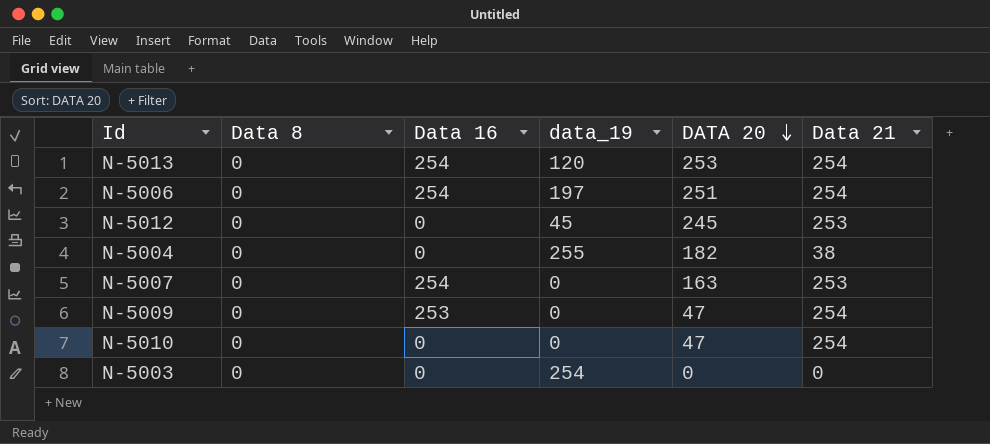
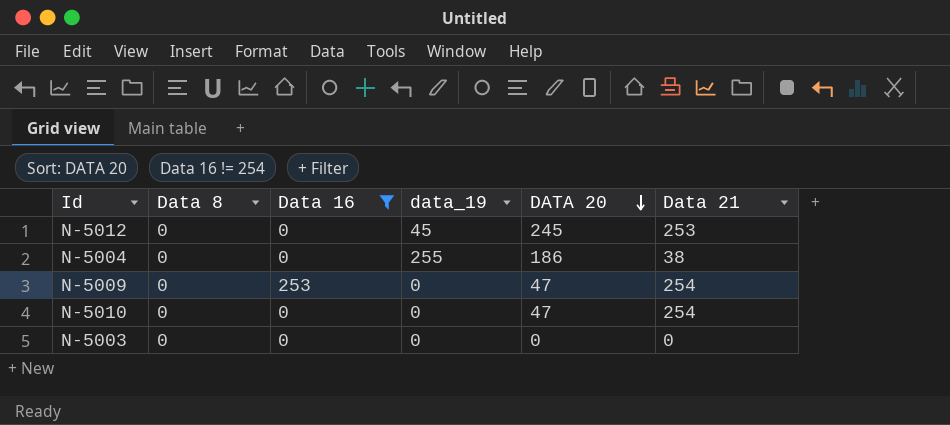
filter: none -> Data 16 != 254
N-5004 | DATA 20: 182 -> 186
N-5003 | data_19: 254 -> 0

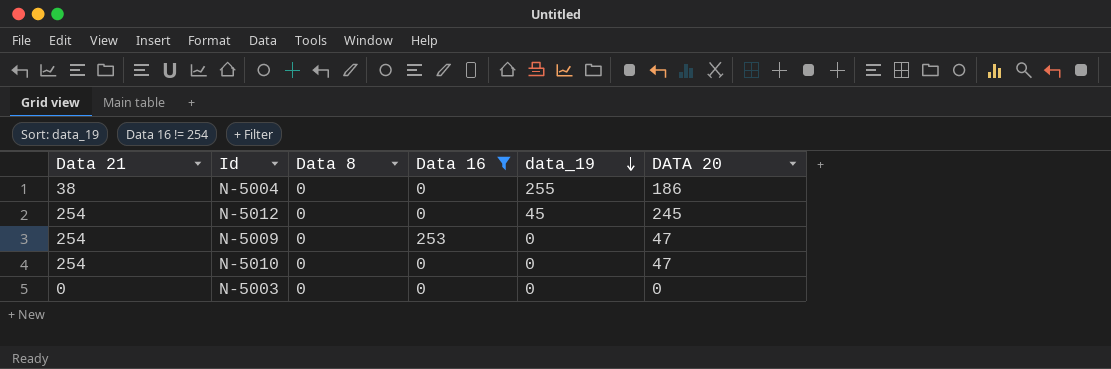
row order: DATA 20 descending -> data_19 descending
column Data 21 | position: 6 -> 1
N-5012 | Data 21: 253 -> 254

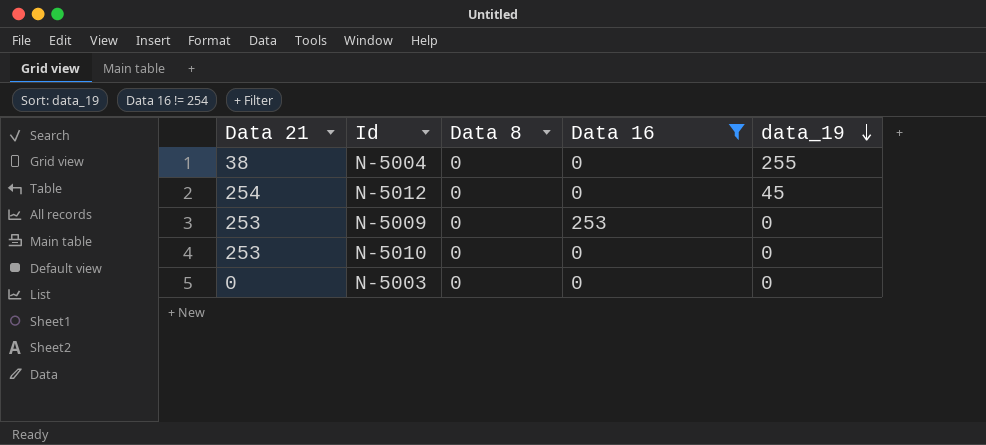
column DATA 20 | position: 6 -> none
N-5009 | Data 21: 254 -> 253
N-5010 | Data 21: 254 -> 253

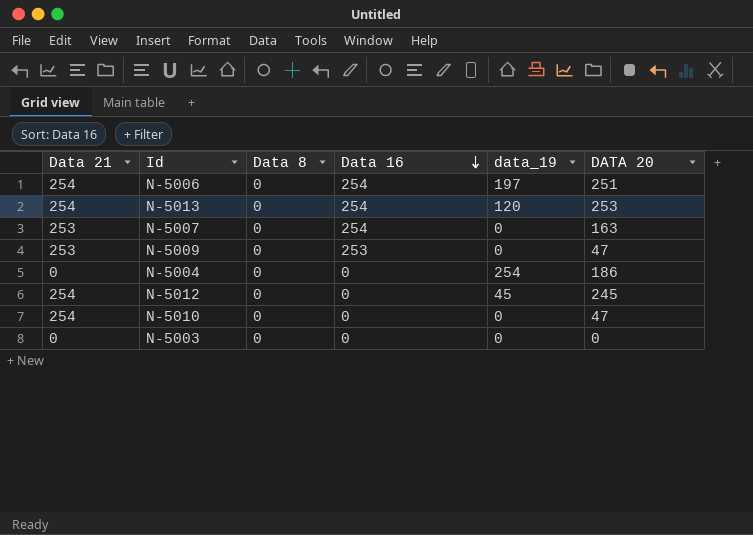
filter: Data 16 != 254 -> none
row order: data_19 descending -> Data 16 descending
column DATA 20 | position: none -> 6
N-5004 | Data 21: 38 -> 0
N-5004 | data_19: 255 -> 254
N-5010 | Data 21: 253 -> 254

